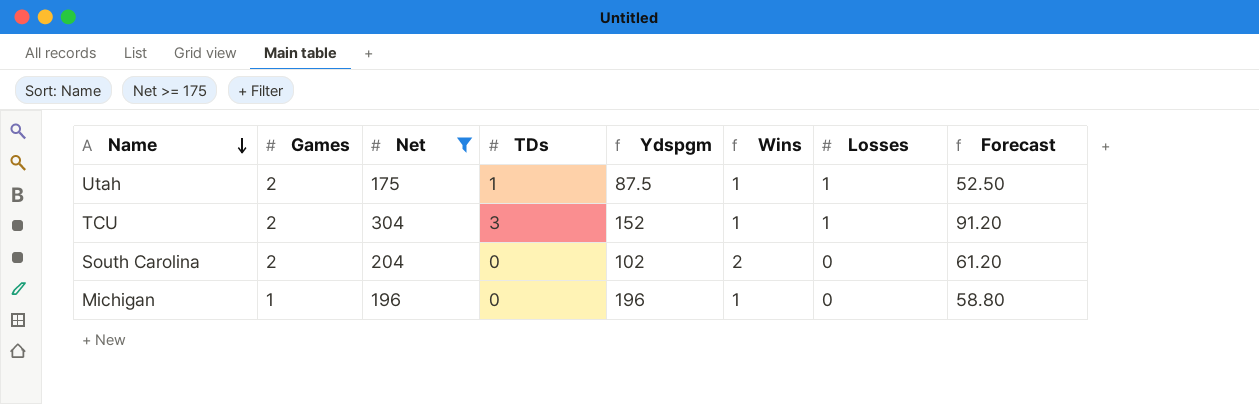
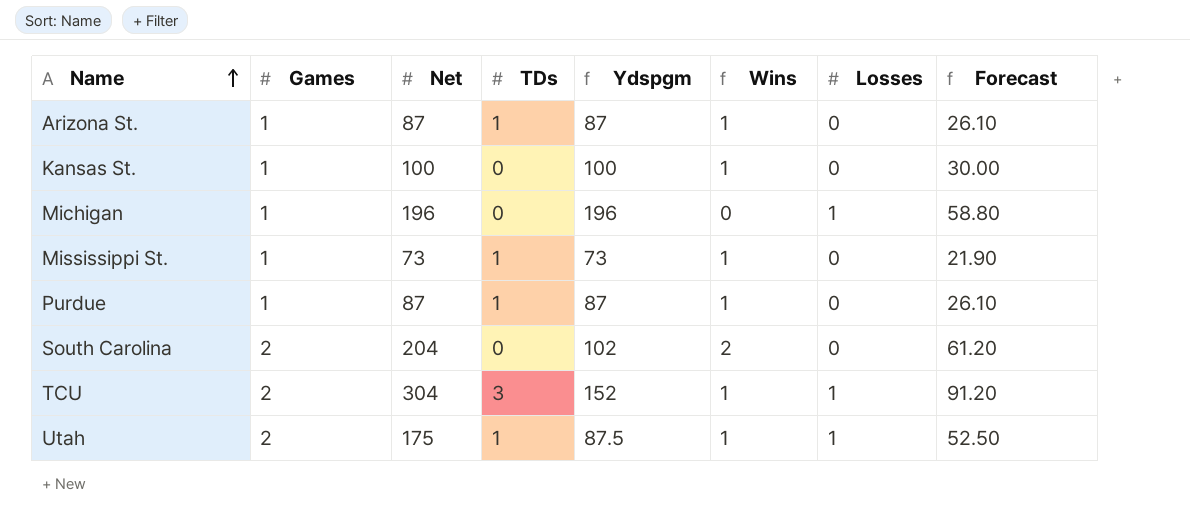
filter: Net >= 175 -> none
row order: Name descending -> Name ascending
Michigan | Wins: 1 -> 0
Michigan | Losses: 0 -> 1

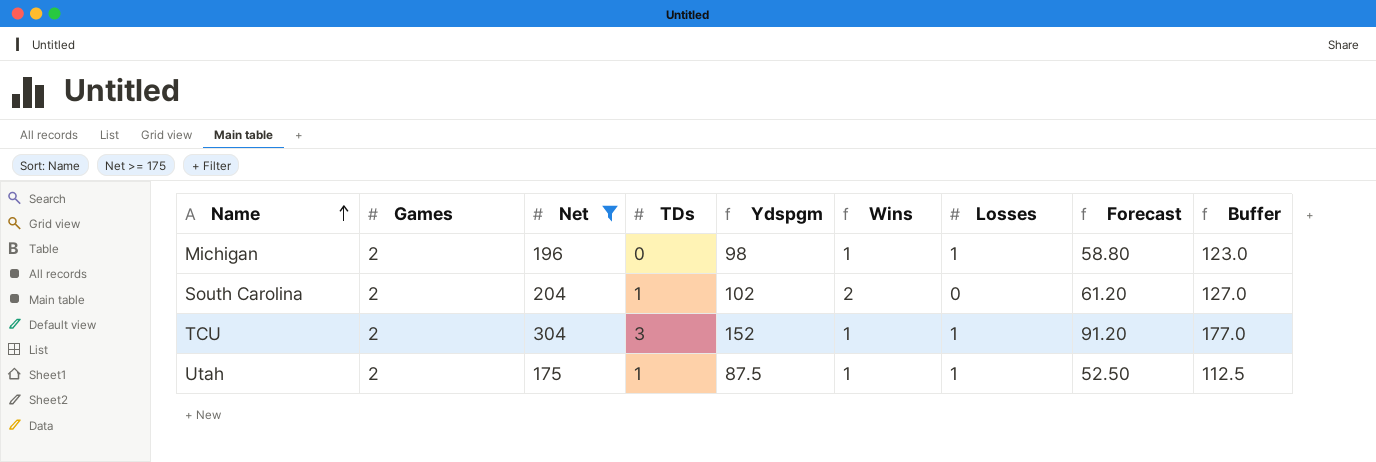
filter: none -> Net >= 175
column Buffer | formula: none -> [Ydspgm] + 25
Michigan | Games: 1 -> 2
Michigan | Ydspgm: 196 -> 98
Michigan | Wins: 0 -> 1
South Carolina | TDs: 0 -> 1

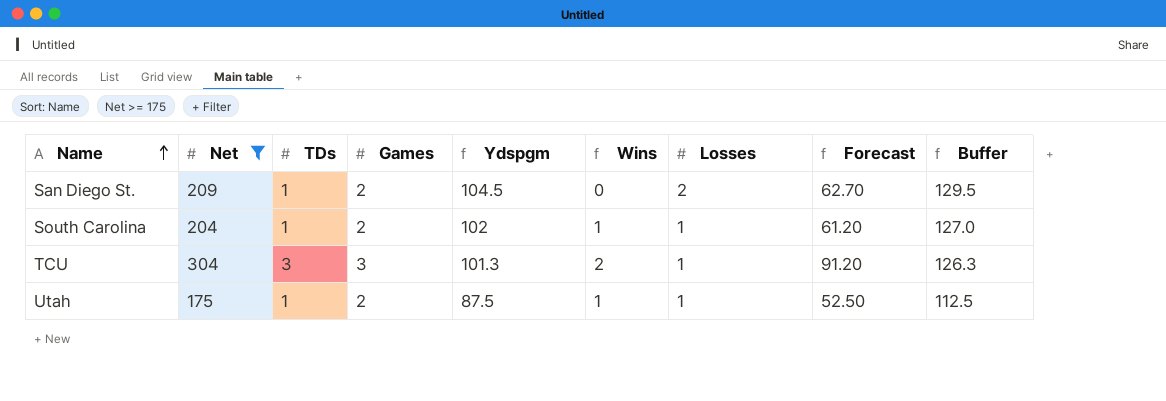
column Games | position: 2 -> 4
row Michigan: 2 | 196 | 0 | 98 | 1 | 1 | 58.80 | 123.0 -> none
row San Diego St.: none -> 209 | 1 | 2 | 104.5 | 0 | 2 | 62.70 | 129.5
South Carolina | Wins: 2 -> 1
South Carolina | Losses: 0 -> 1
TCU | Games: 2 -> 3
TCU | Ydspgm: 152 -> 101.3
TCU | Wins: 1 -> 2
TCU | Buffer: 177.0 -> 126.3

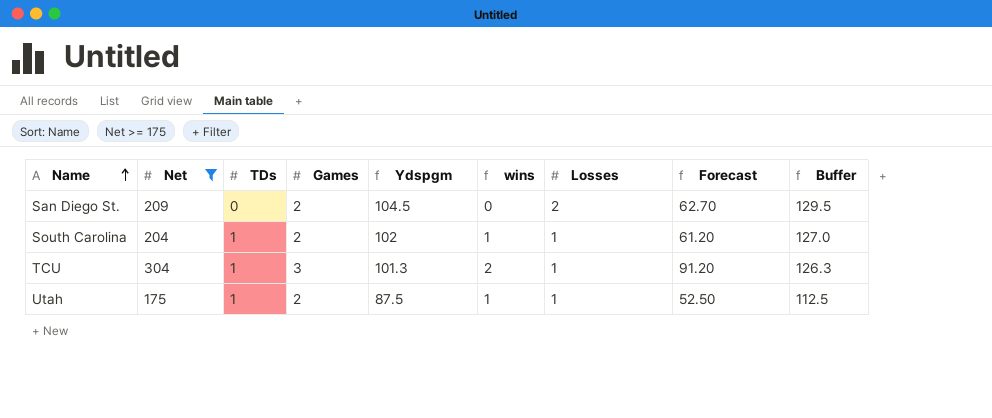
column name: Wins -> wins
San Diego St. | TDs: 1 -> 0
TCU | TDs: 3 -> 1

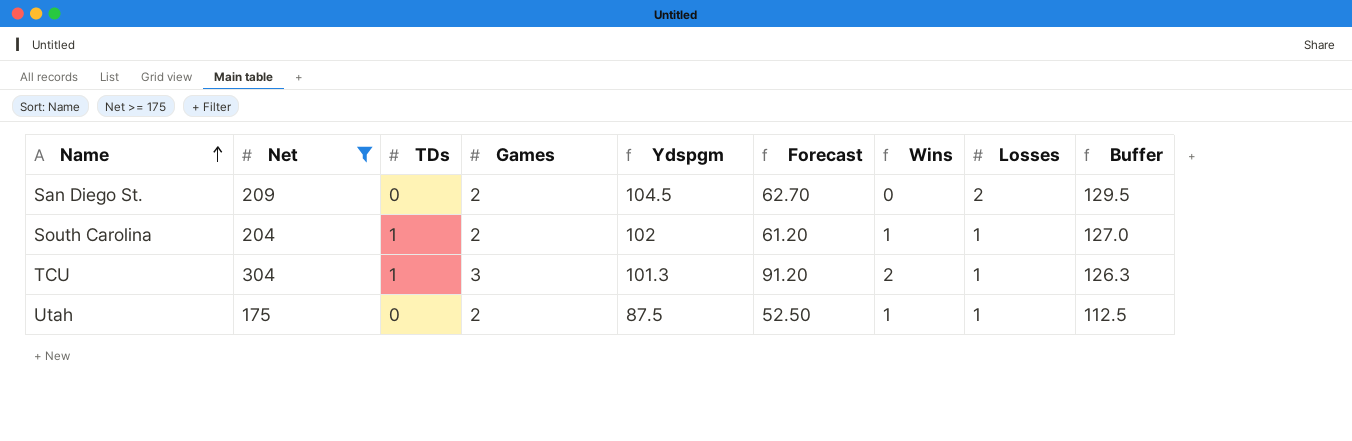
column Forecast | position: 8 -> 6
column name: wins -> Wins
Utah | TDs: 1 -> 0

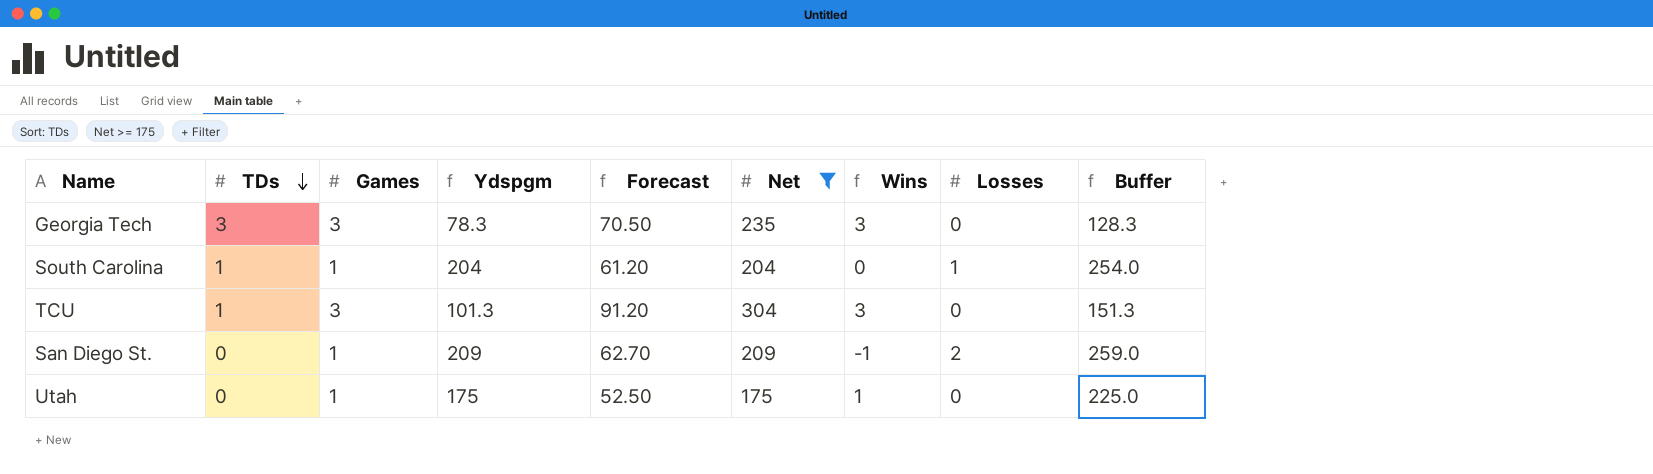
row order: Name ascending -> TDs descending
column Net | position: 2 -> 6
column Buffer | formula: [Ydspgm] + 25 -> [Ydspgm] + 50
row Georgia Tech: none -> 3 | 3 | 78.3 | 70.50 | 235 | 3 | 0 | 128.3
South Carolina | Games: 2 -> 1
South Carolina | Ydspgm: 102 -> 204
South Carolina | Wins: 1 -> 0
TCU | Wins: 2 -> 3
TCU | Losses: 1 -> 0
San Diego St. | Games: 2 -> 1
San Diego St. | Ydspgm: 104.5 -> 209
San Diego St. | Wins: 0 -> -1
Utah | Games: 2 -> 1
Utah | Ydspgm: 87.5 -> 175
Utah | Losses: 1 -> 0

